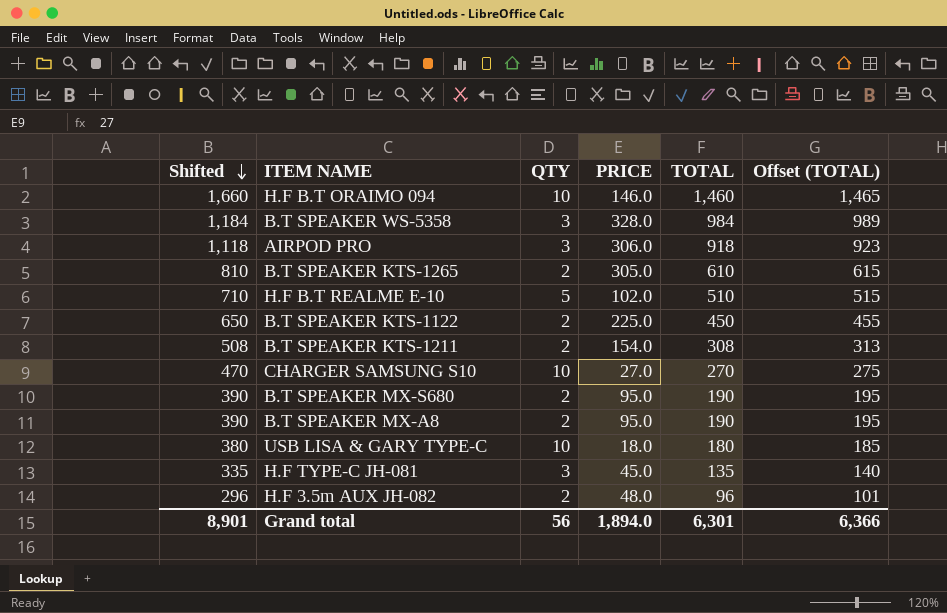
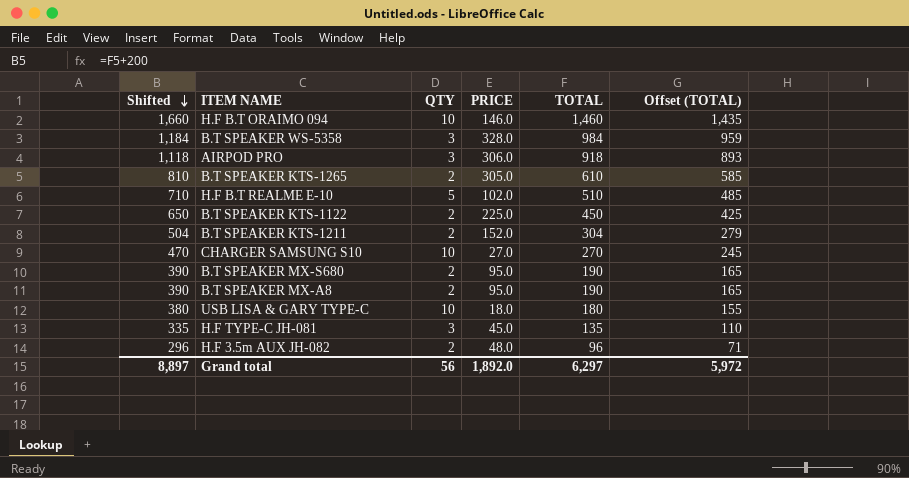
column Offset (TOTAL) | formula: [TOTAL] + 5 -> [TOTAL] - 25
B.T SPEAKER KTS-1211 | Shifted: 508 -> 504
B.T SPEAKER KTS-1211 | PRICE: 154.0 -> 152.0
B.T SPEAKER KTS-1211 | TOTAL: 308 -> 304
Grand total | Shifted: 8,901 -> 8,897
Grand total | PRICE: 1,894.0 -> 1,892.0
Grand total | TOTAL: 6,301 -> 6,297
Grand total | Offset (TOTAL): 6,366 -> 5,972

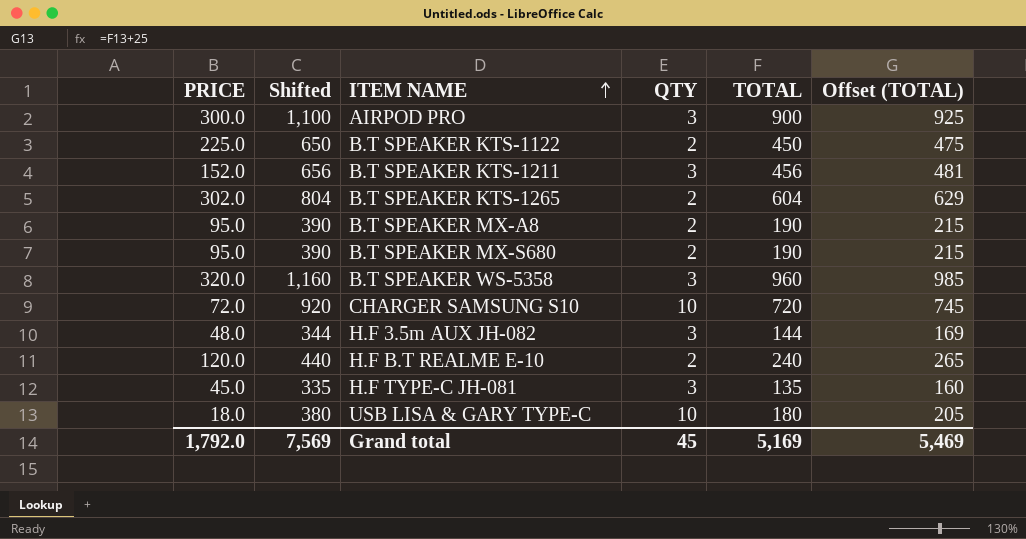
row order: Shifted descending -> ITEM NAME ascending
column PRICE | position: 4 -> 1
column Offset (TOTAL) | formula: [TOTAL] - 25 -> [TOTAL] + 25
row H.F B.T ORAIMO 094: 1,660 | 10 | 146.0 | 1,460 | 1,435 -> none
AIRPOD PRO | PRICE: 306.0 -> 300.0
AIRPOD PRO | Shifted: 1,118 -> 1,100
AIRPOD PRO | TOTAL: 918 -> 900
B.T SPEAKER KTS-1211 | Shifted: 504 -> 656
B.T SPEAKER KTS-1211 | QTY: 2 -> 3
B.T SPEAKER KTS-1211 | TOTAL: 304 -> 456
B.T SPEAKER KTS-1265 | PRICE: 305.0 -> 302.0
B.T SPEAKER KTS-1265 | Shifted: 810 -> 804
B.T SPEAKER KTS-1265 | TOTAL: 610 -> 604
B.T SPEAKER WS-5358 | PRICE: 328.0 -> 320.0
B.T SPEAKER WS-5358 | Shifted: 1,184 -> 1,160
B.T SPEAKER WS-5358 | TOTAL: 984 -> 960
CHARGER SAMSUNG S10 | PRICE: 27.0 -> 72.0
CHARGER SAMSUNG S10 | Shifted: 470 -> 920
CHARGER SAMSUNG S10 | TOTAL: 270 -> 720
H.F 3.5m AUX JH-082 | Shifted: 296 -> 344
H.F 3.5m AUX JH-082 | QTY: 2 -> 3
H.F 3.5m AUX JH-082 | TOTAL: 96 -> 144
H.F B.T REALME E-10 | PRICE: 102.0 -> 120.0
H.F B.T REALME E-10 | Shifted: 710 -> 440
H.F B.T REALME E-10 | QTY: 5 -> 2
H.F B.T REALME E-10 | TOTAL: 510 -> 240
Grand total | PRICE: 1,892.0 -> 1,792.0
Grand total | Shifted: 8,897 -> 7,569
Grand total | QTY: 56 -> 45
Grand total | TOTAL: 6,297 -> 5,169
Grand total | Offset (TOTAL): 5,972 -> 5,469

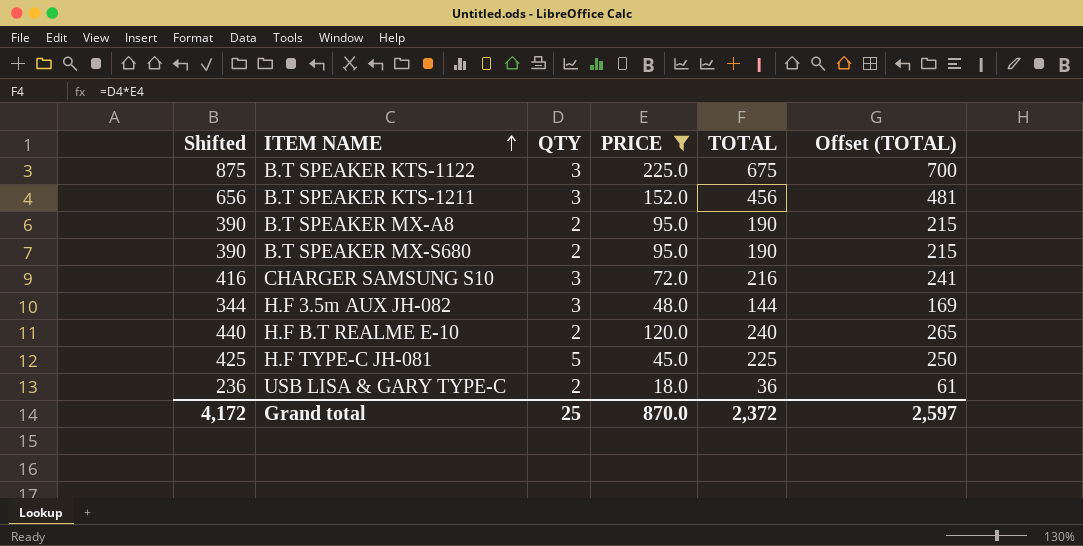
filter: none -> PRICE <= 225.0
column PRICE | position: 1 -> 4
B.T SPEAKER KTS-1122 | Shifted: 650 -> 875
B.T SPEAKER KTS-1122 | QTY: 2 -> 3
B.T SPEAKER KTS-1122 | TOTAL: 450 -> 675
B.T SPEAKER KTS-1122 | Offset (TOTAL): 475 -> 700
CHARGER SAMSUNG S10 | Shifted: 920 -> 416
CHARGER SAMSUNG S10 | QTY: 10 -> 3
CHARGER SAMSUNG S10 | TOTAL: 720 -> 216
CHARGER SAMSUNG S10 | Offset (TOTAL): 745 -> 241
H.F TYPE-C JH-081 | Shifted: 335 -> 425
H.F TYPE-C JH-081 | QTY: 3 -> 5
H.F TYPE-C JH-081 | TOTAL: 135 -> 225
H.F TYPE-C JH-081 | Offset (TOTAL): 160 -> 250
USB LISA & GARY TYPE-C | Shifted: 380 -> 236
USB LISA & GARY TYPE-C | QTY: 10 -> 2
USB LISA & GARY TYPE-C | TOTAL: 180 -> 36
USB LISA & GARY TYPE-C | Offset (TOTAL): 205 -> 61
Grand total | Shifted: 7,569 -> 4,172
Grand total | QTY: 45 -> 25
Grand total | PRICE: 1,792.0 -> 870.0
Grand total | TOTAL: 5,169 -> 2,372
Grand total | Offset (TOTAL): 5,469 -> 2,597

